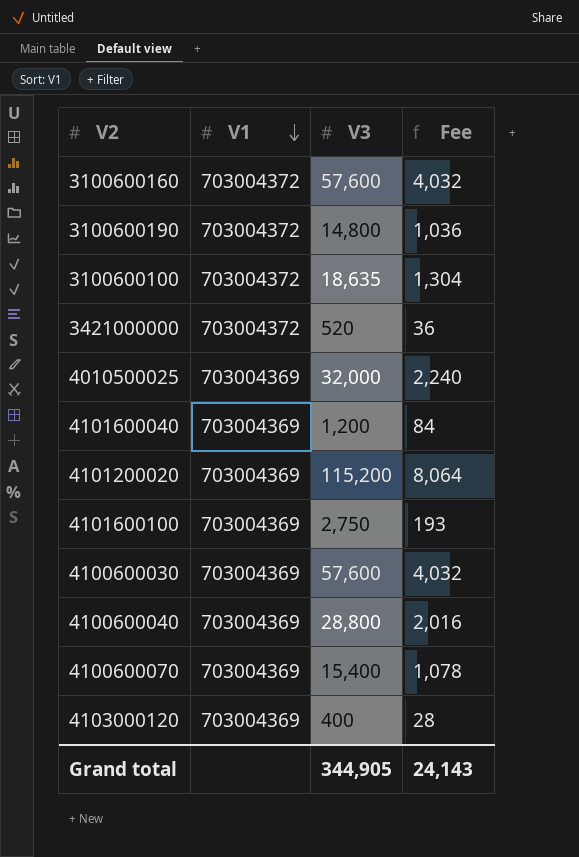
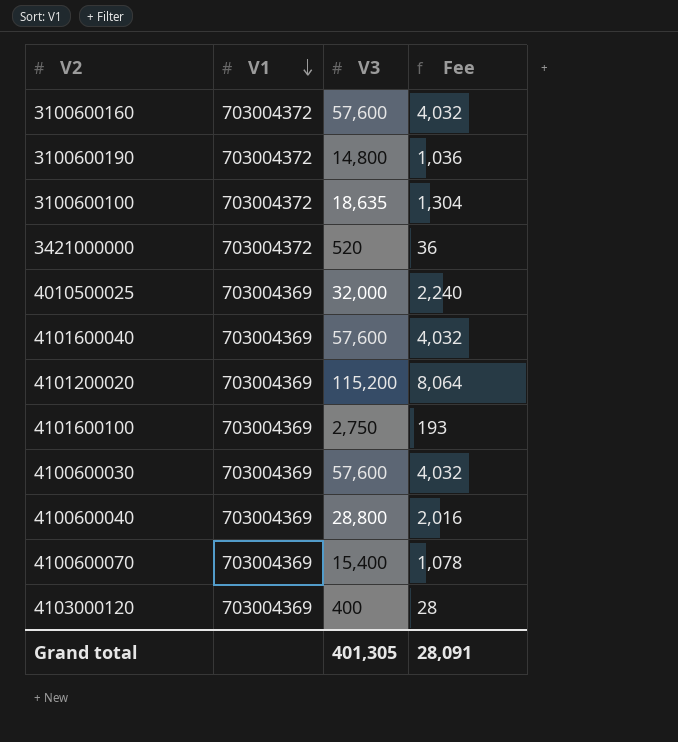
4101600040 | V3: 1,200 -> 57,600
4101600040 | Fee: 84 -> 4,032
Grand total | V3: 344,905 -> 401,305
Grand total | Fee: 24,143 -> 28,091

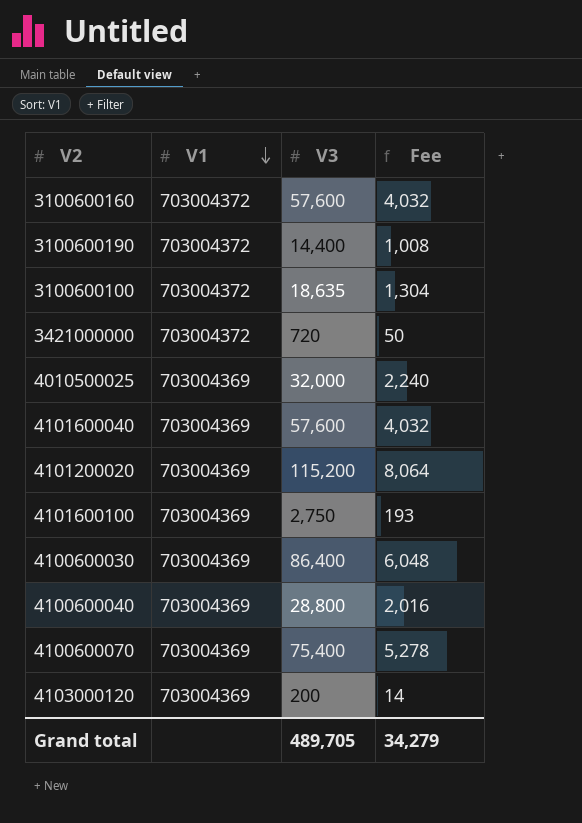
3100600190 | V3: 14,800 -> 14,400
3100600190 | Fee: 1,036 -> 1,008
3421000000 | V3: 520 -> 720
3421000000 | Fee: 36 -> 50
4100600030 | V3: 57,600 -> 86,400
4100600030 | Fee: 4,032 -> 6,048
4100600070 | V3: 15,400 -> 75,400
4100600070 | Fee: 1,078 -> 5,278
4103000120 | V3: 400 -> 200
4103000120 | Fee: 28 -> 14
Grand total | V3: 401,305 -> 489,705
Grand total | Fee: 28,091 -> 34,279

